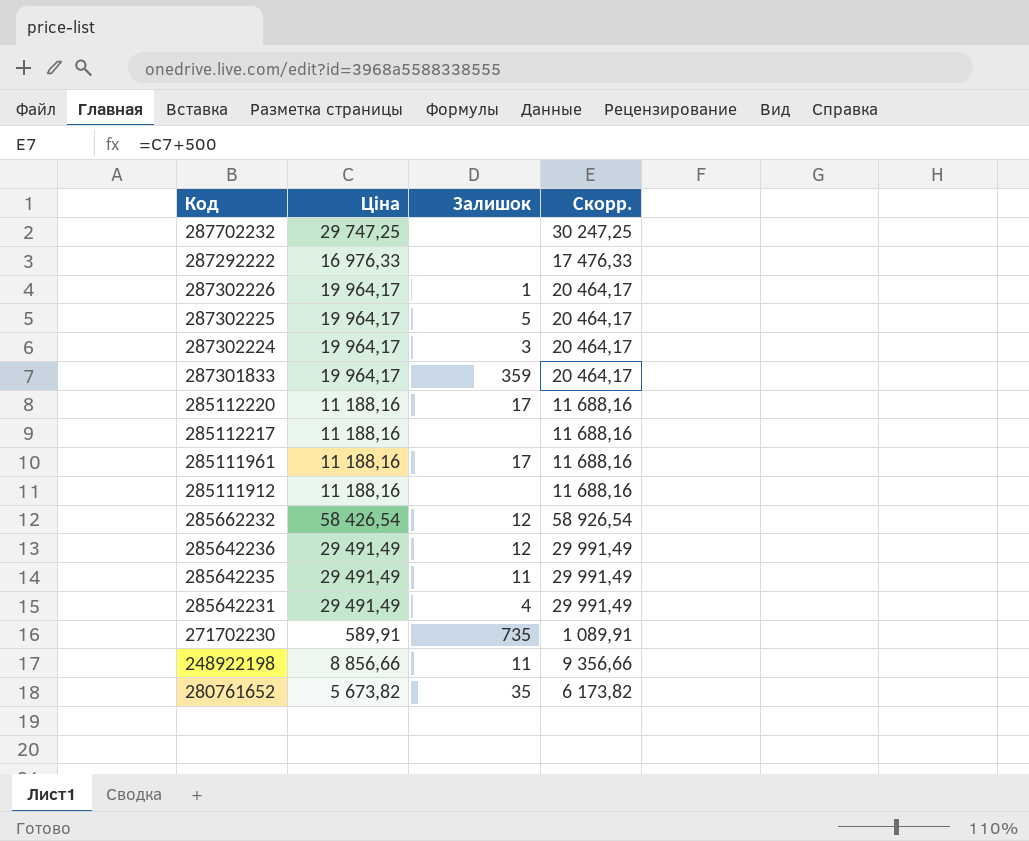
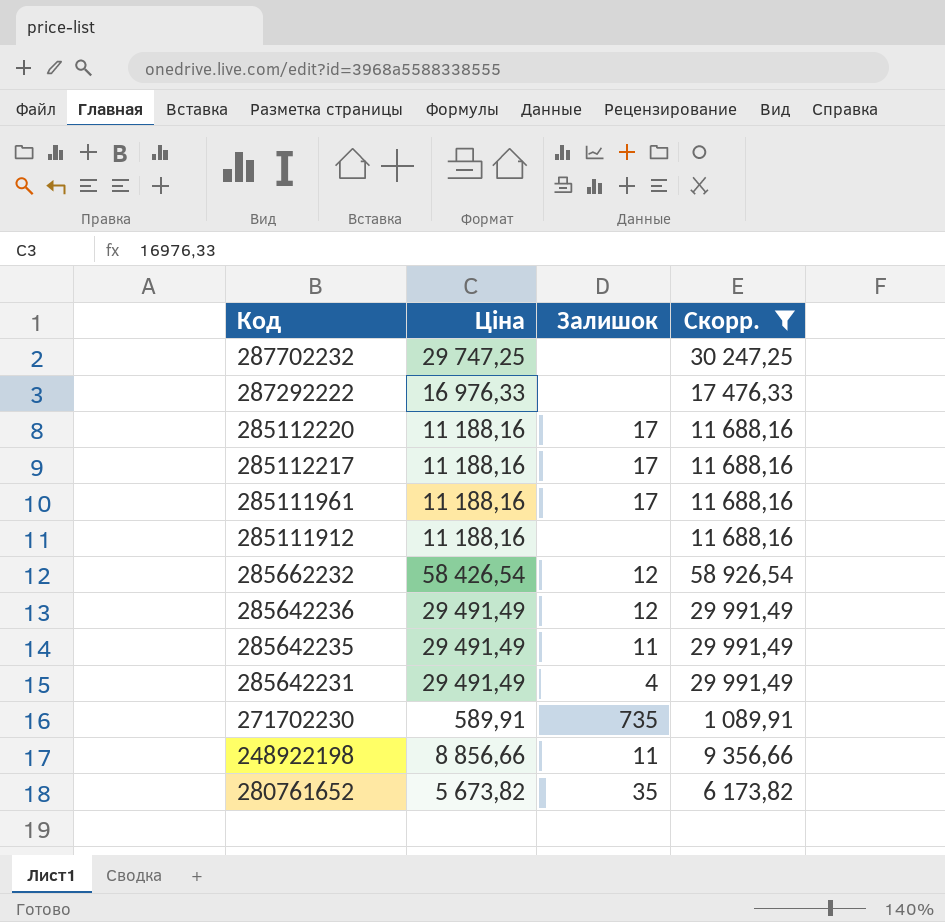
filter: none -> Скорр. != 20 464,17
285112217 | Залишок: none -> 17

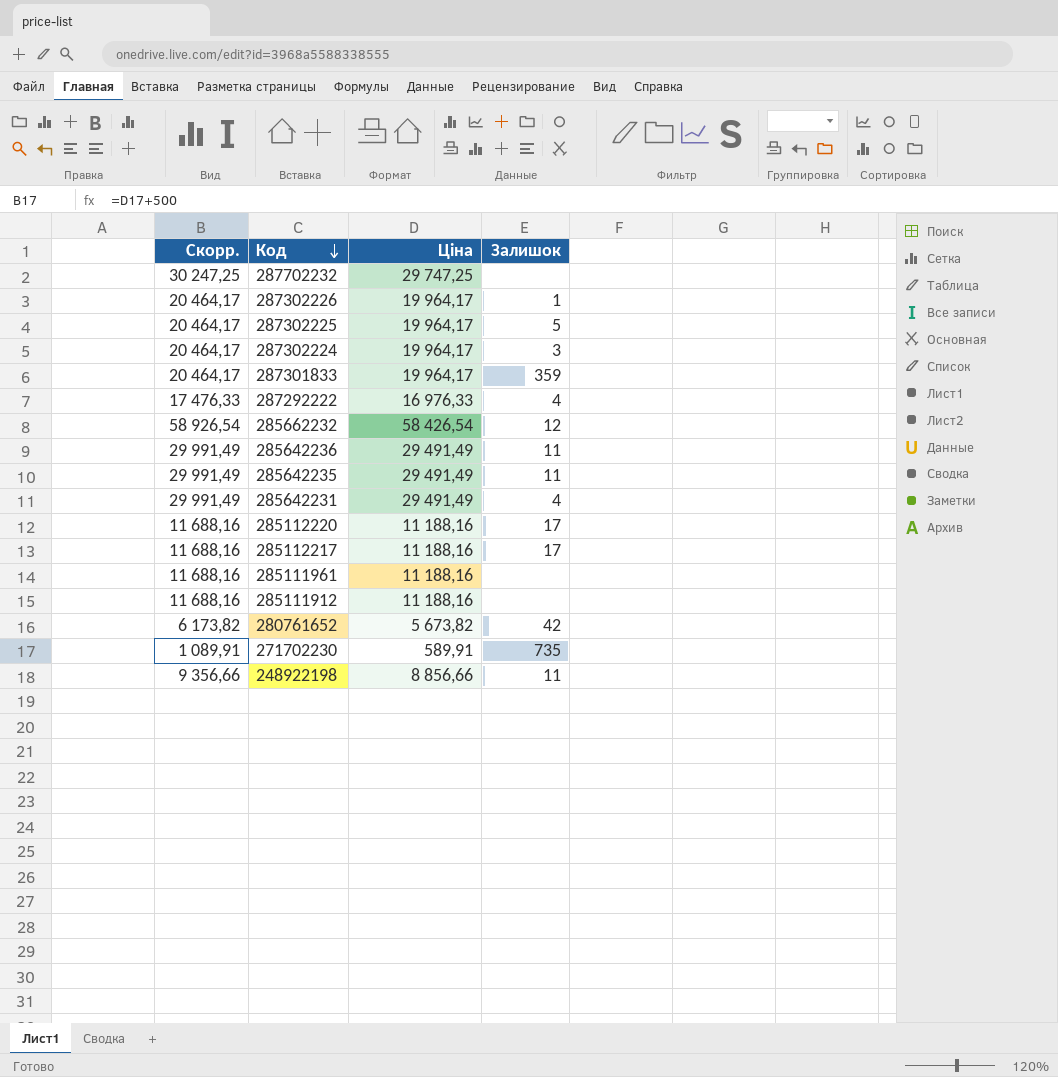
filter: Скорр. != 20 464,17 -> none
row order: none -> Код descending
column Скорр. | position: 4 -> 1
287292222 | Залишок: none -> 4
285642236 | Залишок: 12 -> 11
285111961 | Залишок: 17 -> none
280761652 | Залишок: 35 -> 42

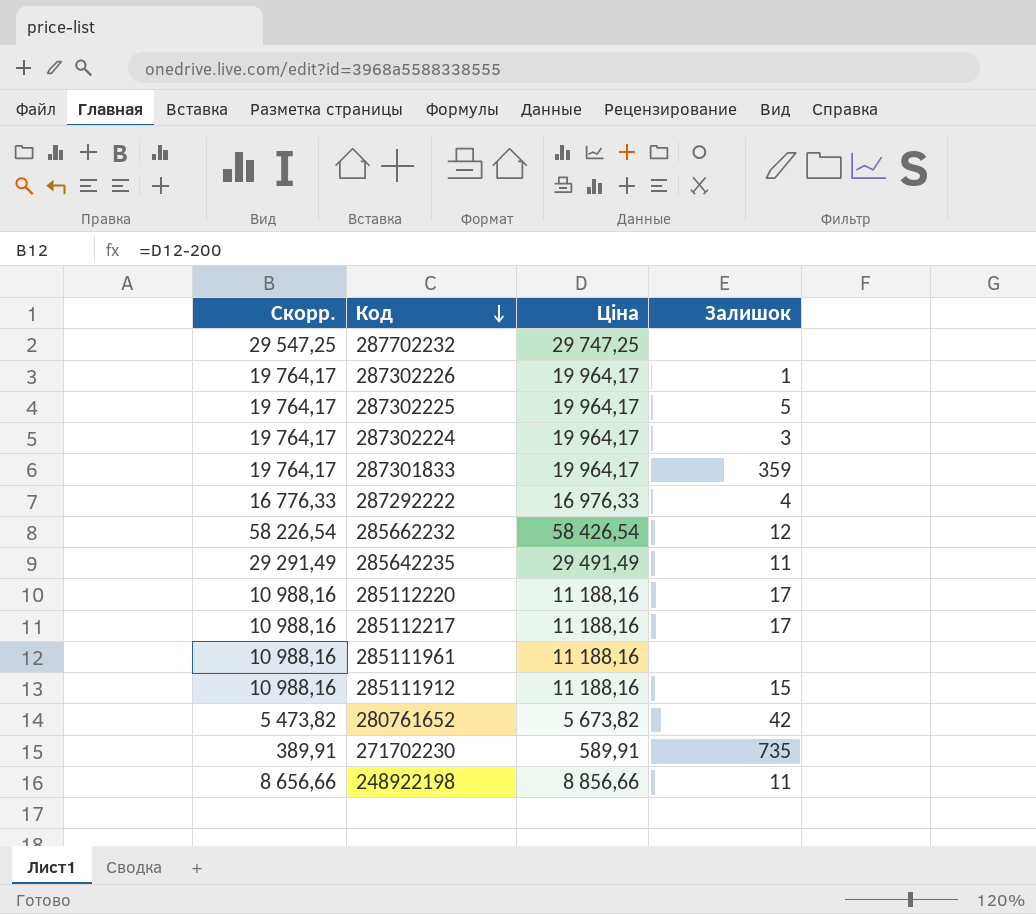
column Скорр. | formula: [Ціна] + 500 -> [Ціна] - 200
row 285642236: 29 991,49 | 29 491,49 | 11 -> none
row 285642231: 29 991,49 | 29 491,49 | 4 -> none
285111912 | Залишок: none -> 15

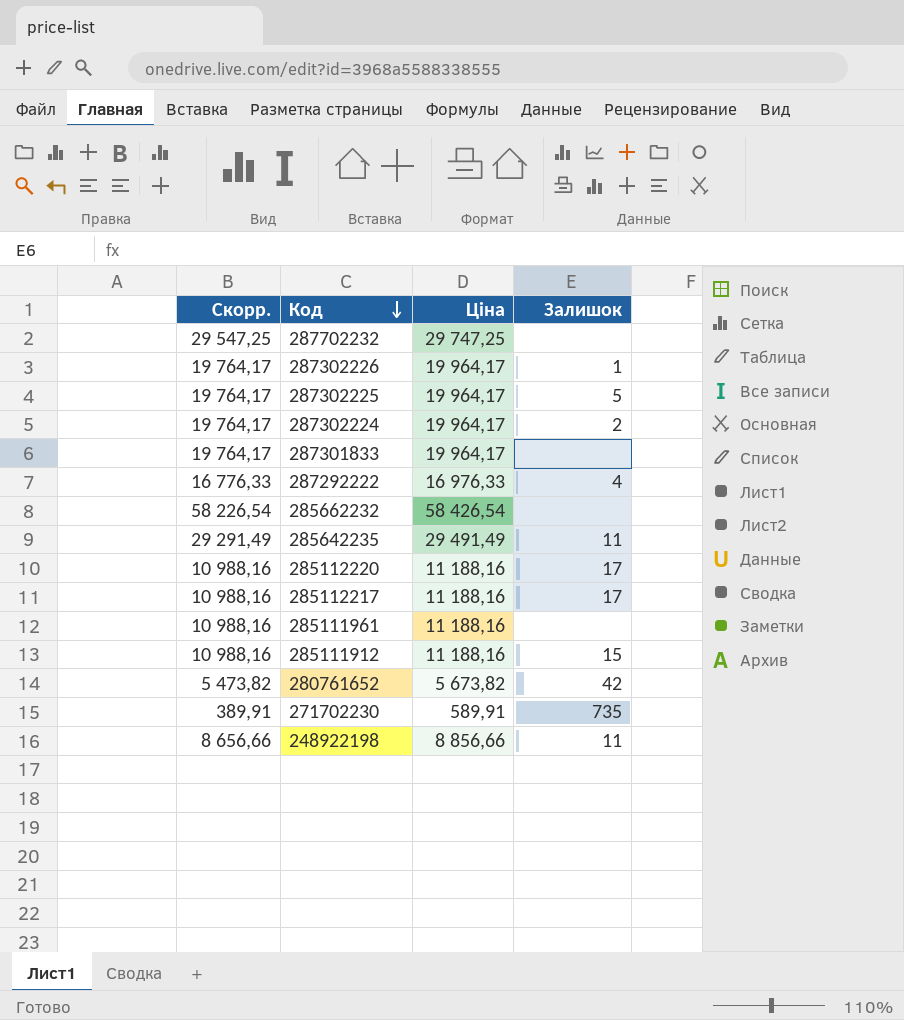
287302224 | Залишок: 3 -> 2
287301833 | Залишок: 359 -> none
285662232 | Залишок: 12 -> none

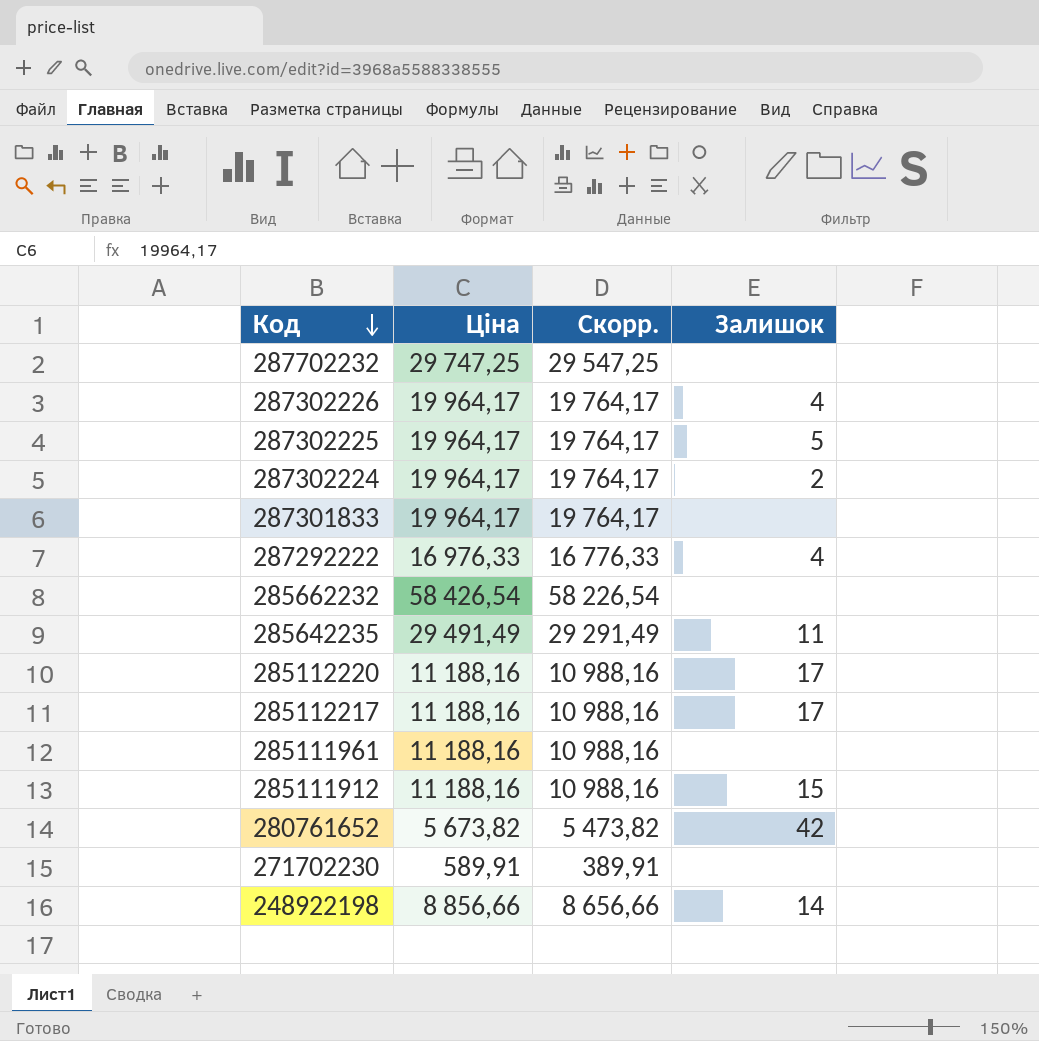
column Скорр. | position: 1 -> 3
287302226 | Залишок: 1 -> 4
271702230 | Залишок: 735 -> none
248922198 | Залишок: 11 -> 14

